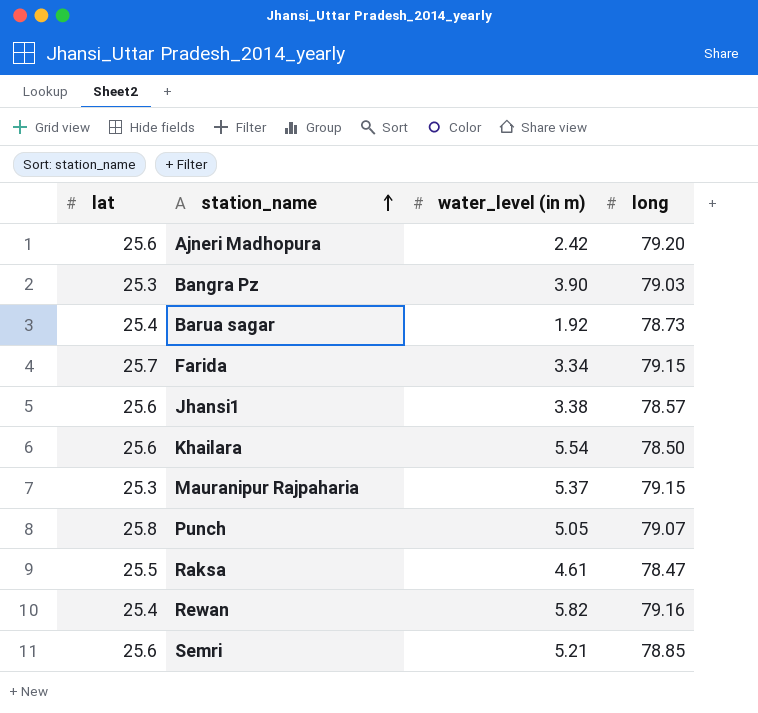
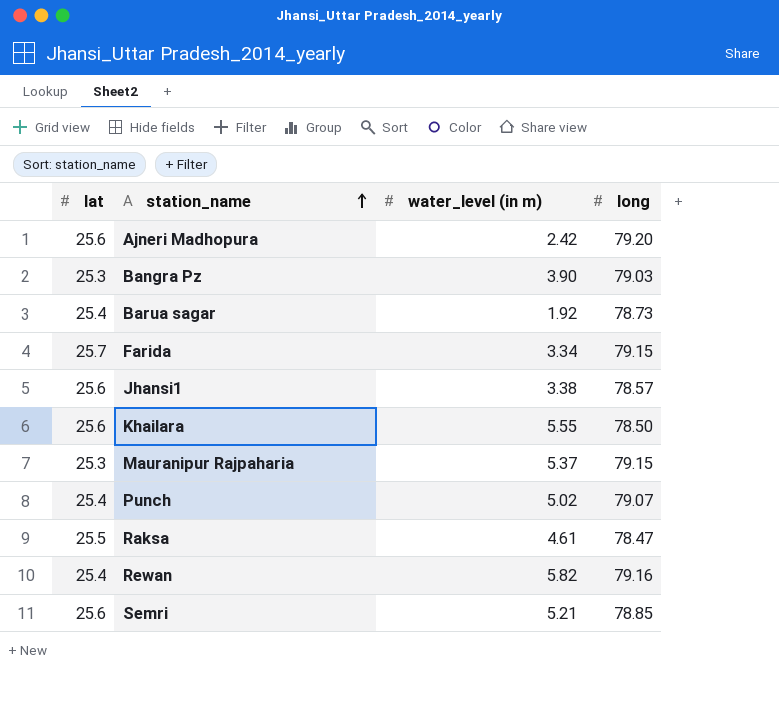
Khailara | water_level (in m): 5.54 -> 5.55
Punch | lat: 25.8 -> 25.4
Punch | water_level (in m): 5.05 -> 5.02

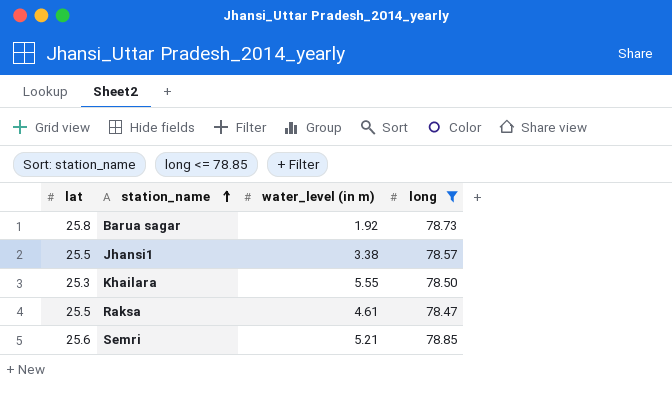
filter: none -> long <= 78.85
Barua sagar | lat: 25.4 -> 25.8
Jhansi1 | lat: 25.6 -> 25.5
Khailara | lat: 25.6 -> 25.3

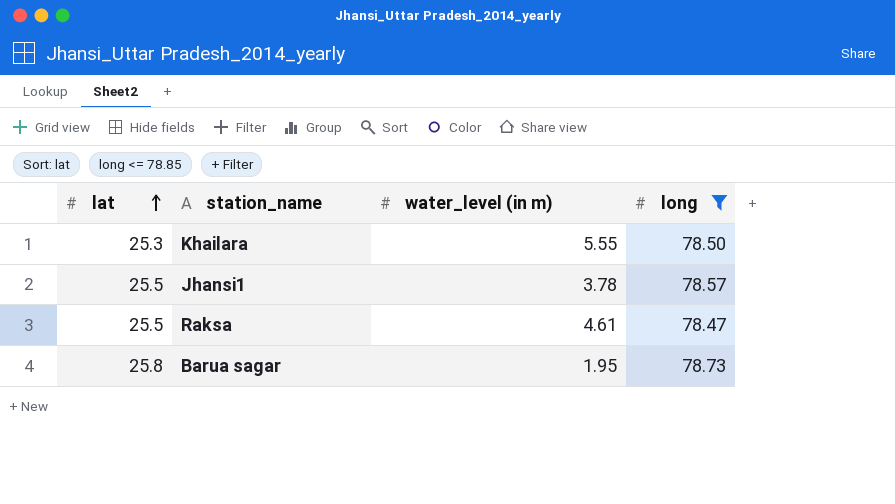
row order: station_name ascending -> lat ascending
row Semri: 25.6 | 5.21 | 78.85 -> none
Jhansi1 | water_level (in m): 3.38 -> 3.78
Barua sagar | water_level (in m): 1.92 -> 1.95

